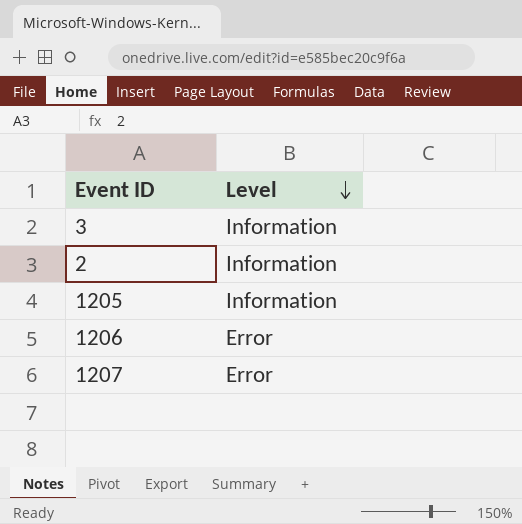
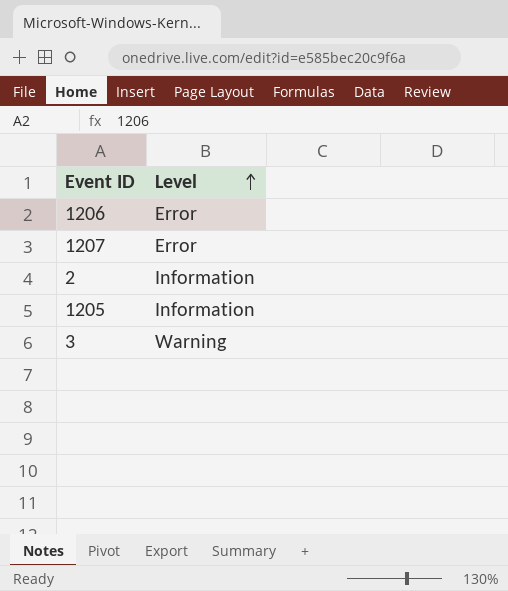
row order: Level descending -> Level ascending
3 | Level: Information -> Warning

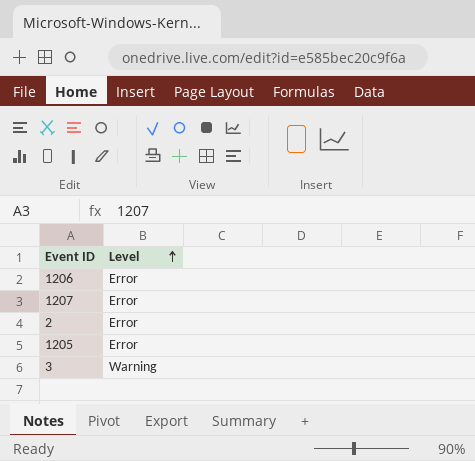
2 | Level: Information -> Error
1205 | Level: Information -> Error

